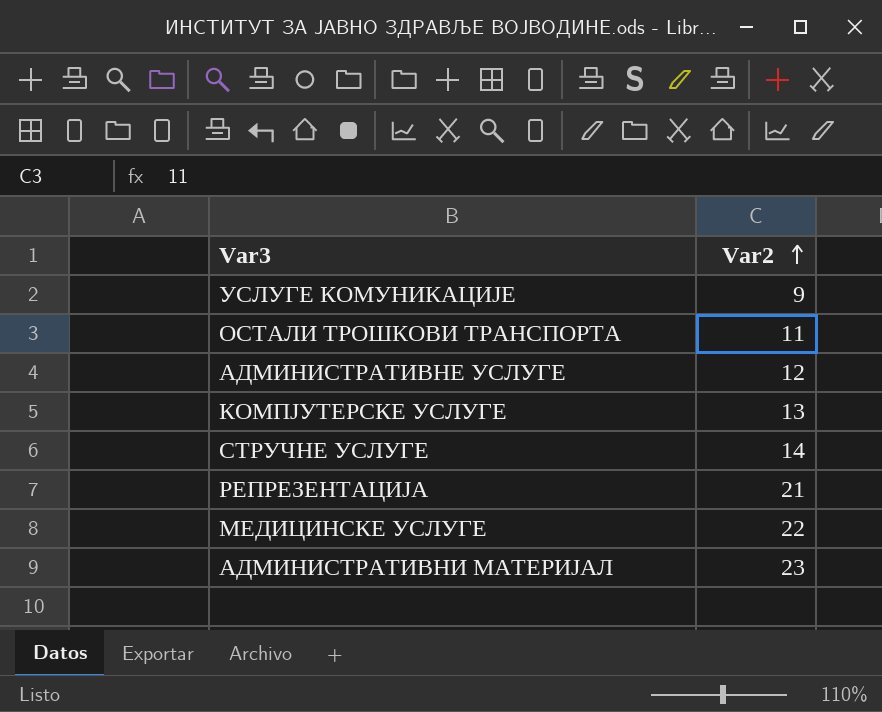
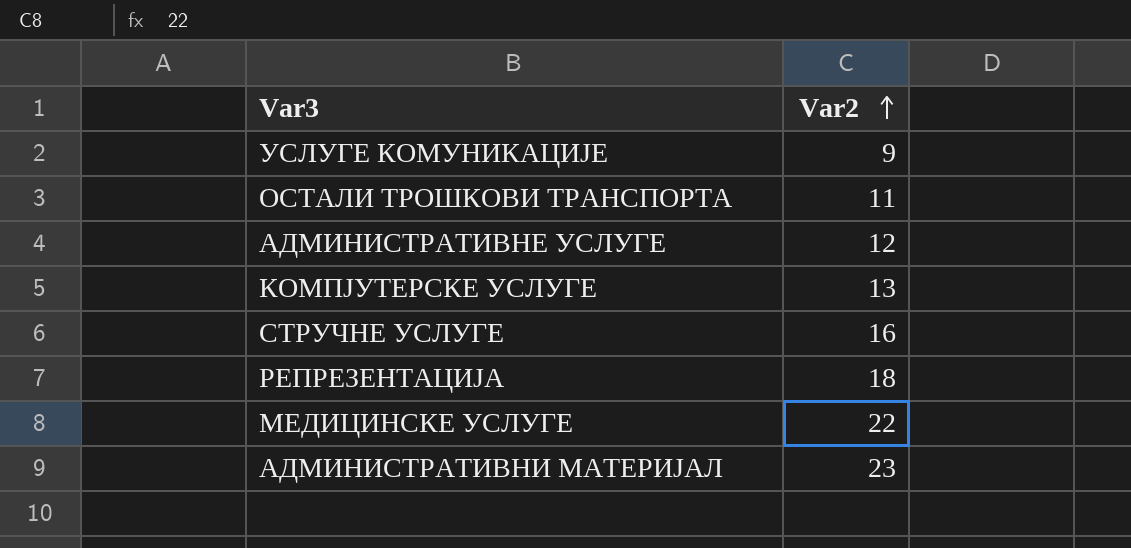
СТРУЧНЕ УСЛУГЕ | Var2: 14 -> 16
РЕПРЕЗЕНТАЦИЈА | Var2: 21 -> 18

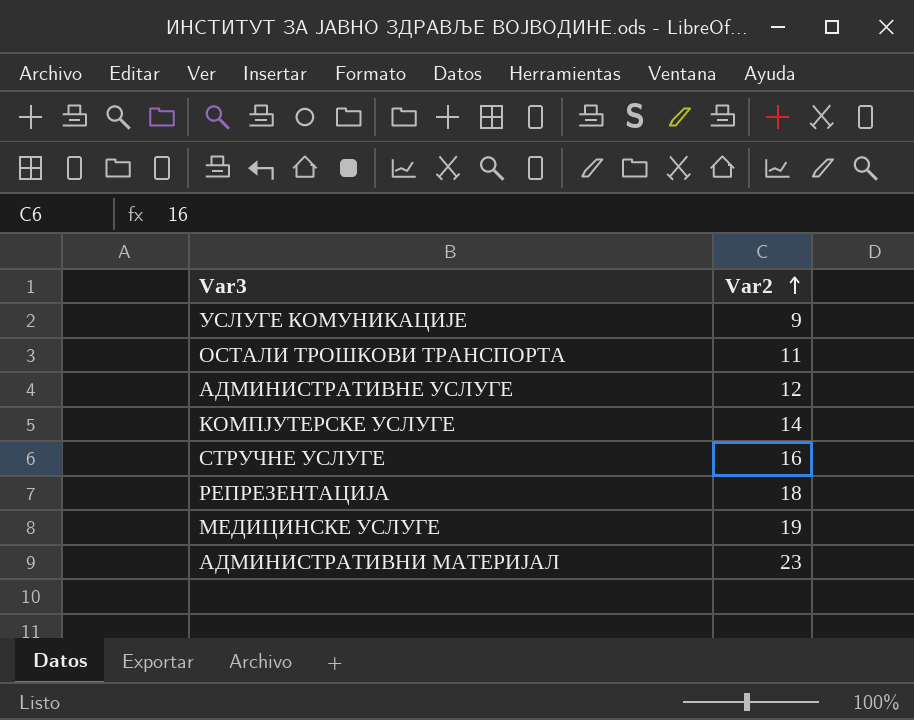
КОМПЈУТЕРСКЕ УСЛУГЕ | Var2: 13 -> 14
МЕДИЦИНСКЕ УСЛУГЕ | Var2: 22 -> 19

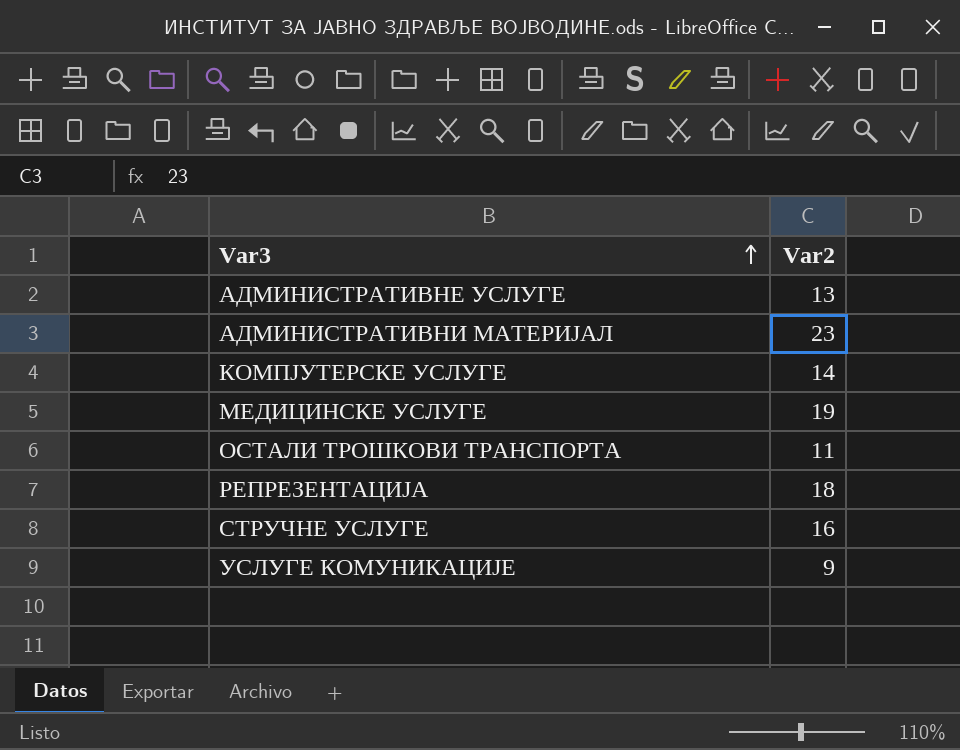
row order: Var2 ascending -> Var3 ascending
АДМИНИСТРАТИВНЕ УСЛУГЕ | Var2: 12 -> 13

